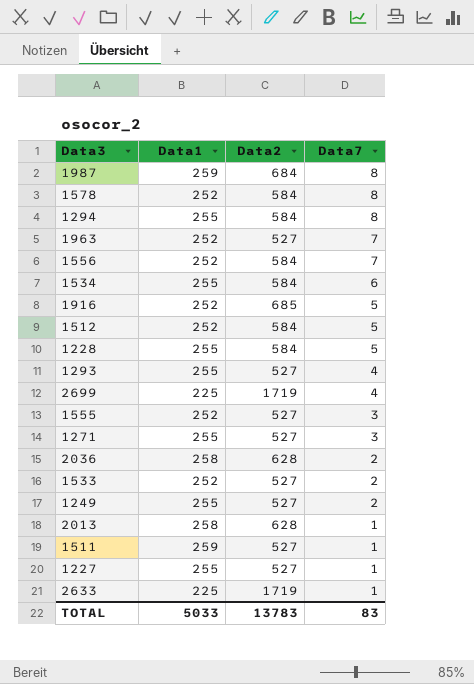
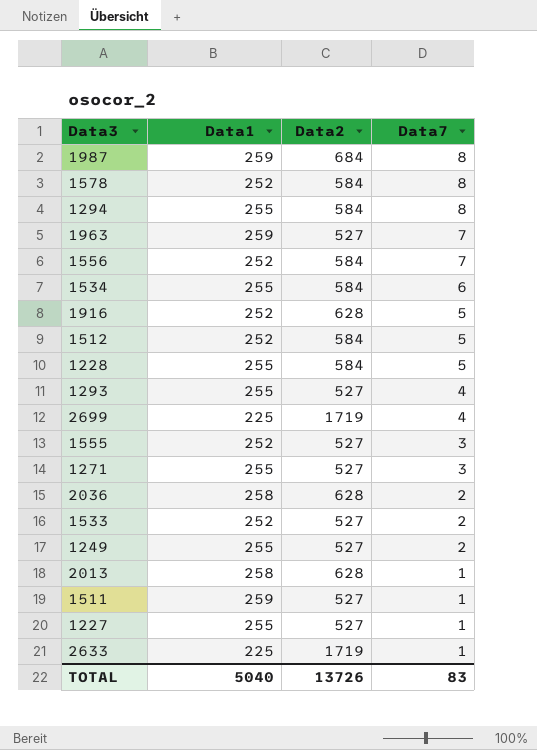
1963 | Data1: 252 -> 259
1916 | Data2: 685 -> 628
TOTAL | Data1: 5033 -> 5040
TOTAL | Data2: 13783 -> 13726

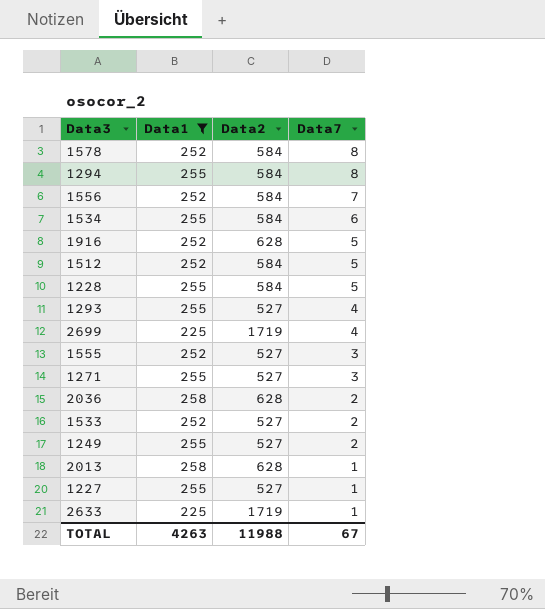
filter: none -> Data1 != 259
TOTAL | Data1: 5040 -> 4263
TOTAL | Data2: 13726 -> 11988
TOTAL | Data7: 83 -> 67

